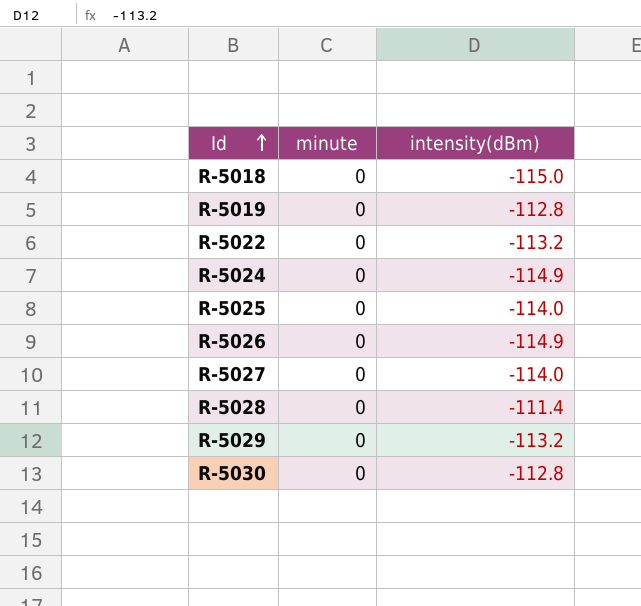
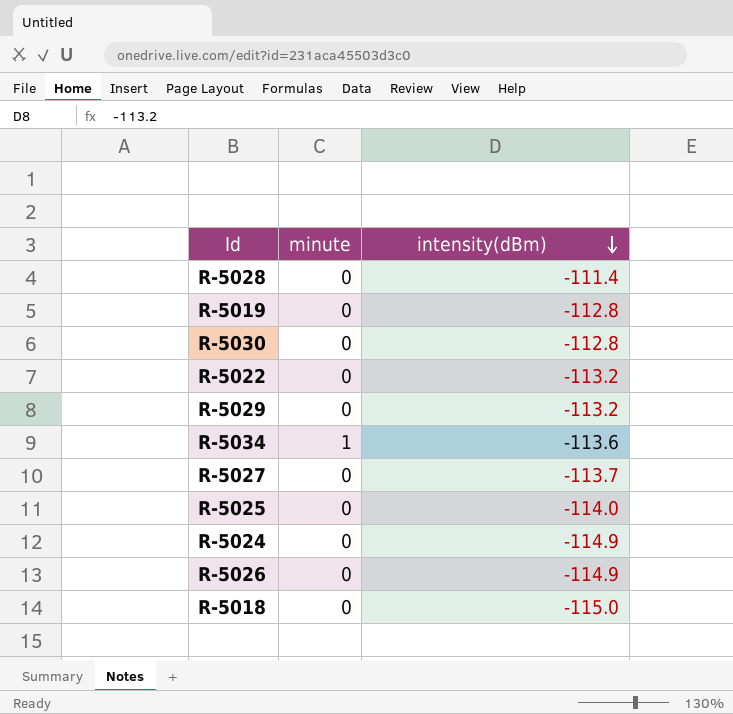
row order: Id ascending -> intensity(dBm) descending
row R-5034: none -> 1 | -113.6
R-5027 | intensity(dBm): -114.0 -> -113.7

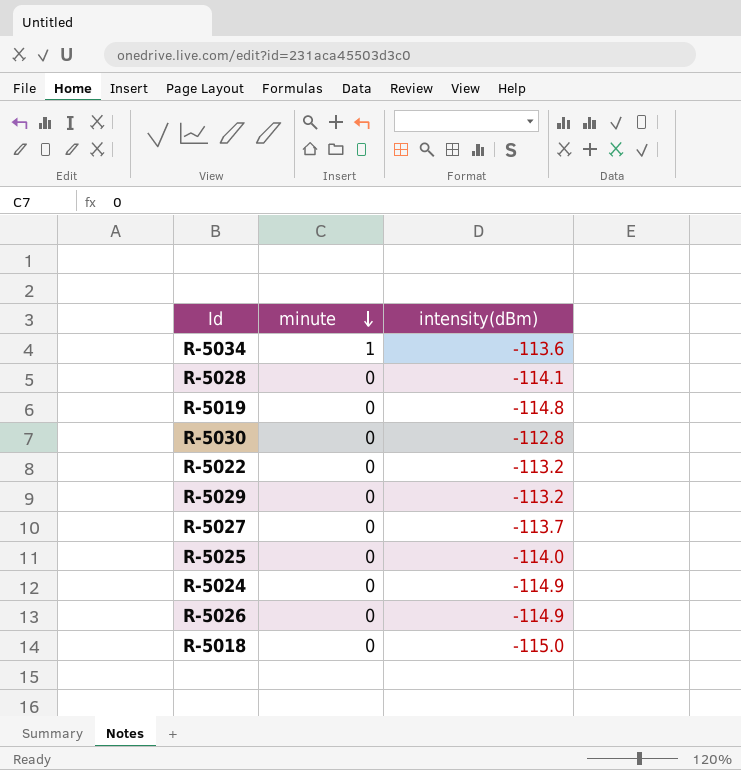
row order: intensity(dBm) descending -> minute descending
R-5028 | intensity(dBm): -111.4 -> -114.1
R-5019 | intensity(dBm): -112.8 -> -114.8

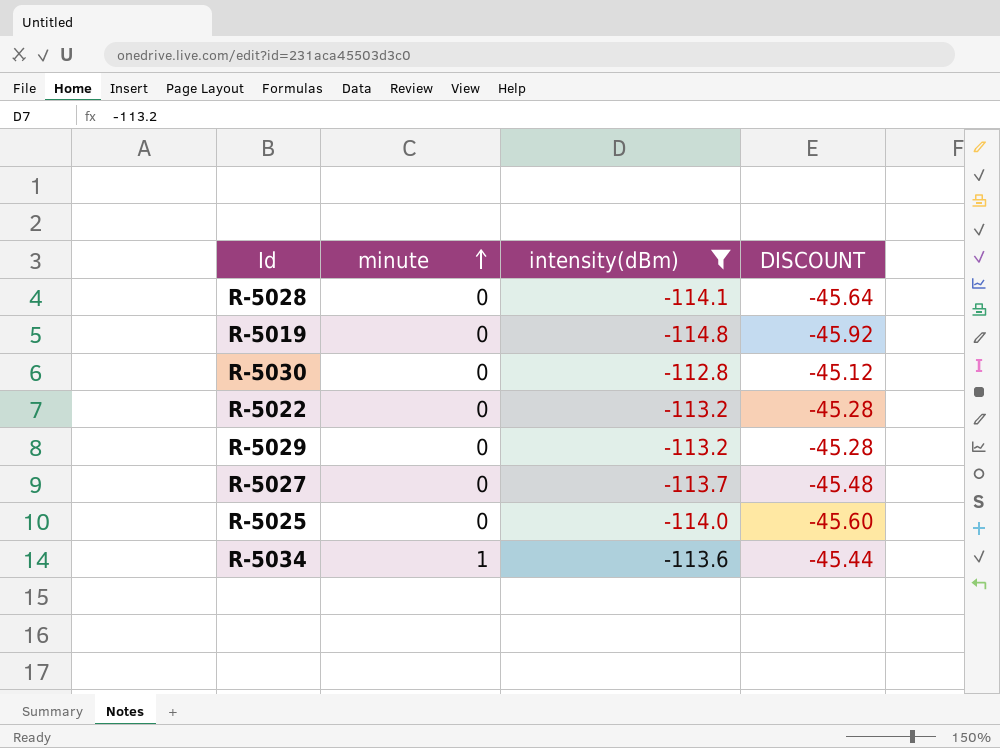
filter: none -> intensity(dBm) >= -114.8
row order: minute descending -> minute ascending
column DISCOUNT | formula: none -> [intensity(dBm)] * 0.4

